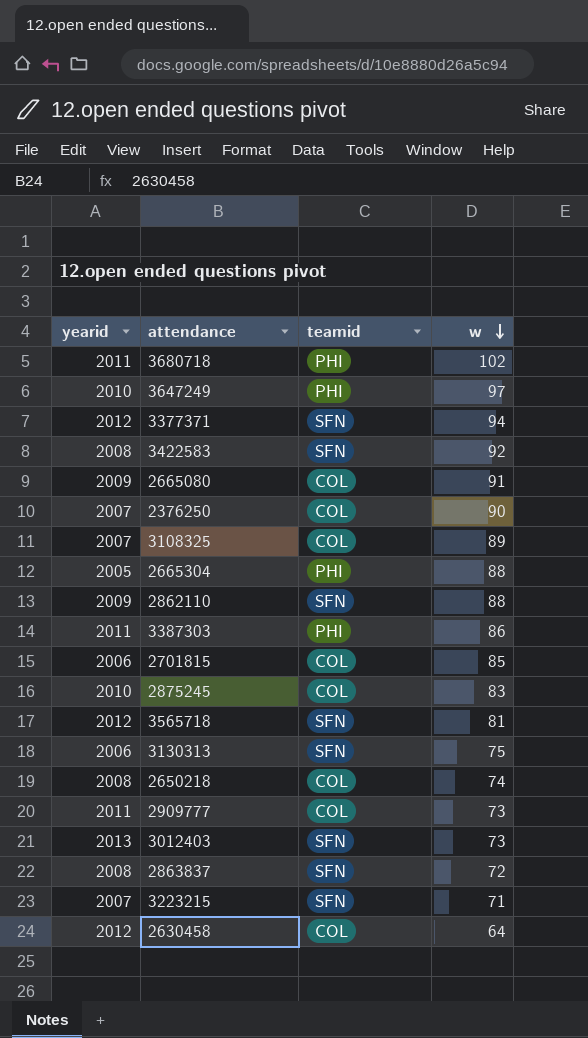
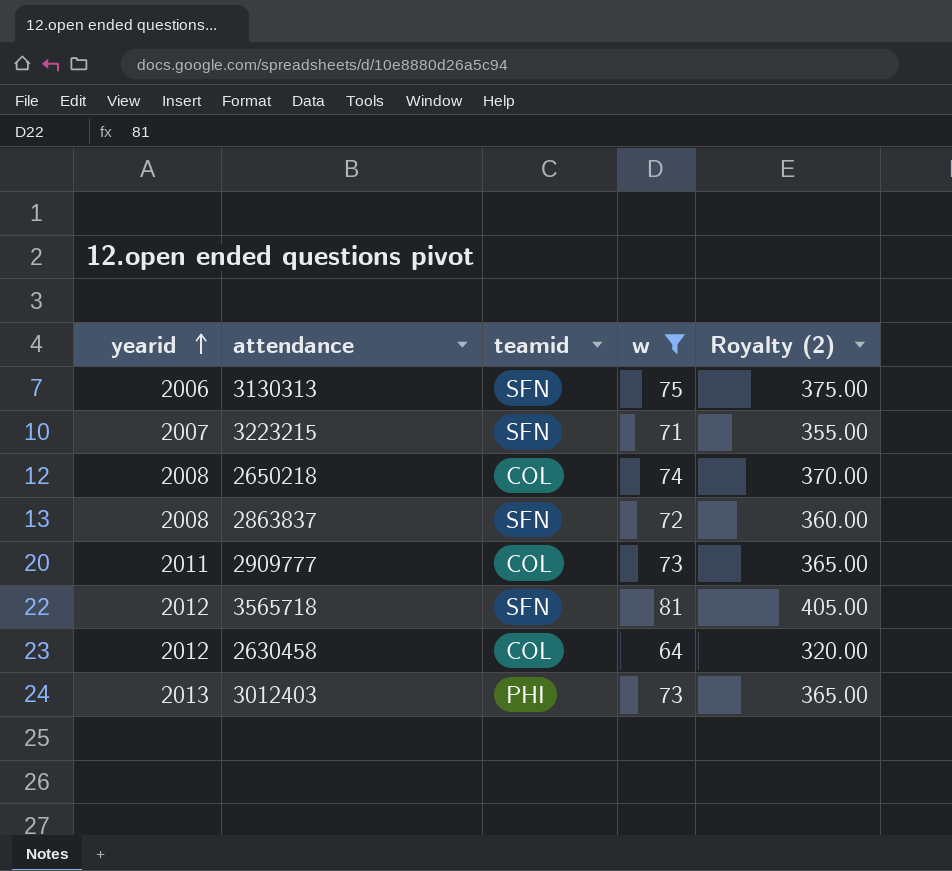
filter: none -> w <= 81
row order: w descending -> yearid ascending
column Royalty (2) | formula: none -> [w] * 5
3012403 | teamid: SFN -> PHI

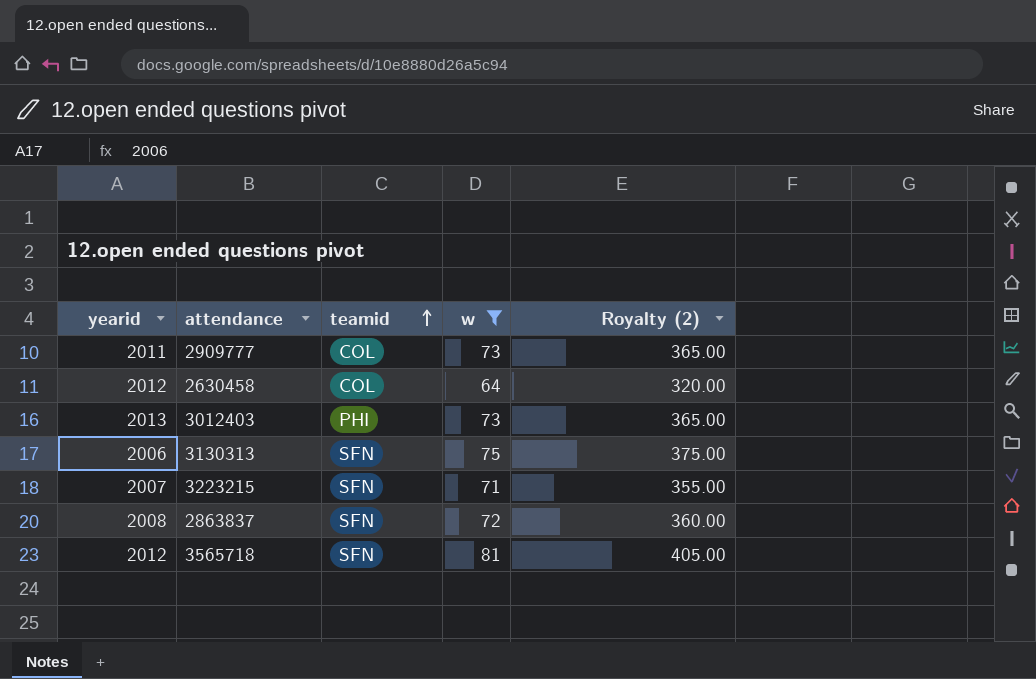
row order: yearid ascending -> teamid ascending
row 2650218: 2008 | COL | 74 | 370.00 -> none

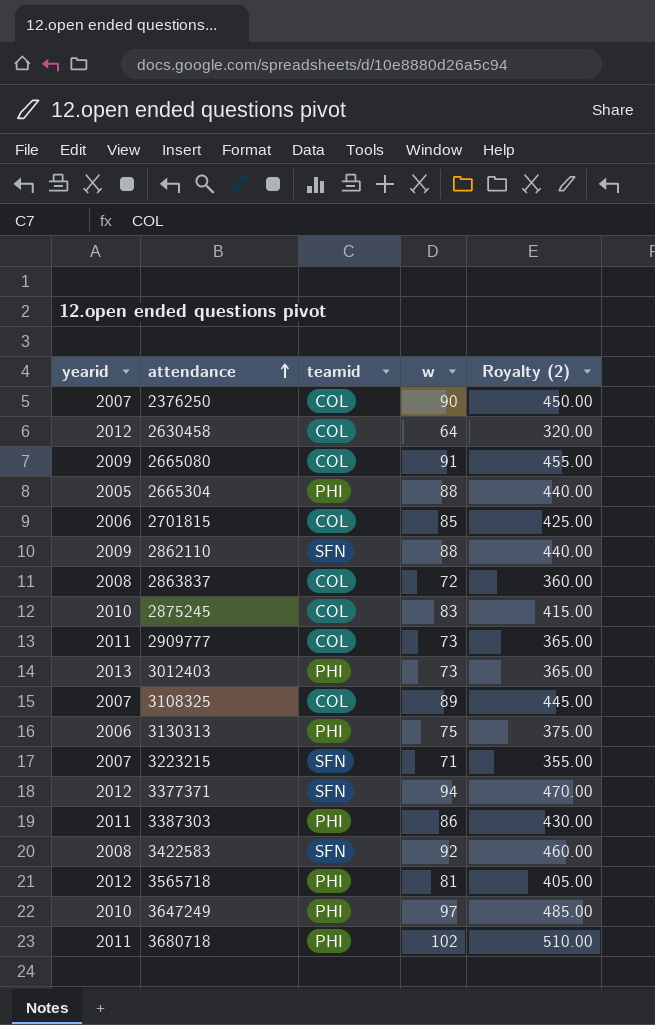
filter: w <= 81 -> none
row order: teamid ascending -> attendance ascending
2863837 | teamid: SFN -> COL
3130313 | teamid: SFN -> PHI
3565718 | teamid: SFN -> PHI

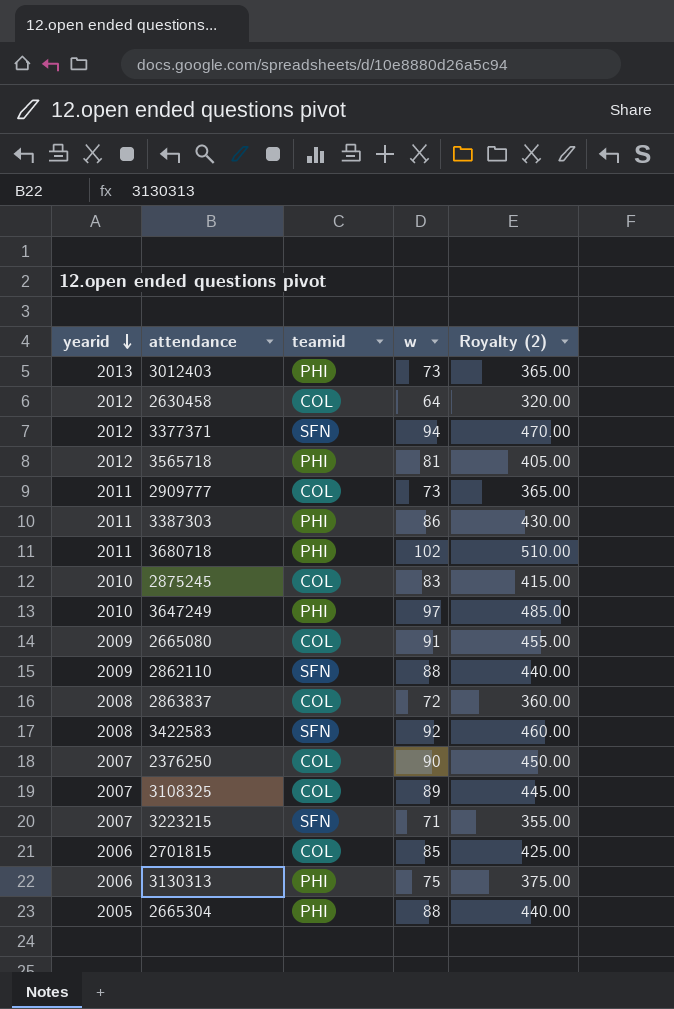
row order: attendance ascending -> yearid descending

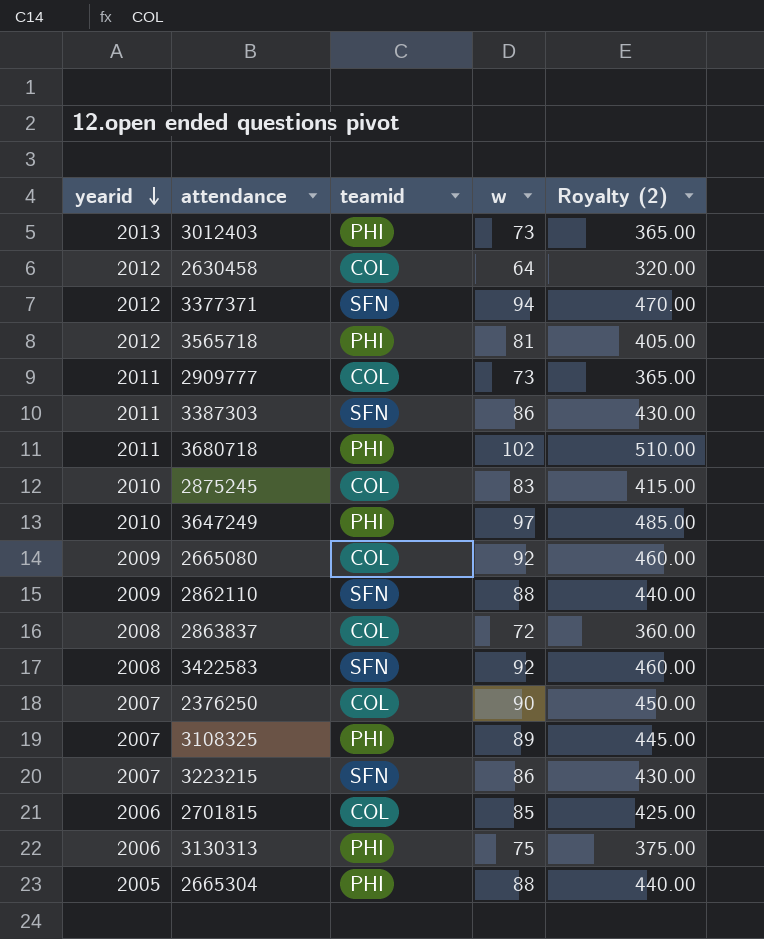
3387303 | teamid: PHI -> SFN
2665080 | w: 91 -> 92
2665080 | Royalty (2): 455.00 -> 460.00
3108325 | teamid: COL -> PHI
3223215 | w: 71 -> 86
3223215 | Royalty (2): 355.00 -> 430.00

